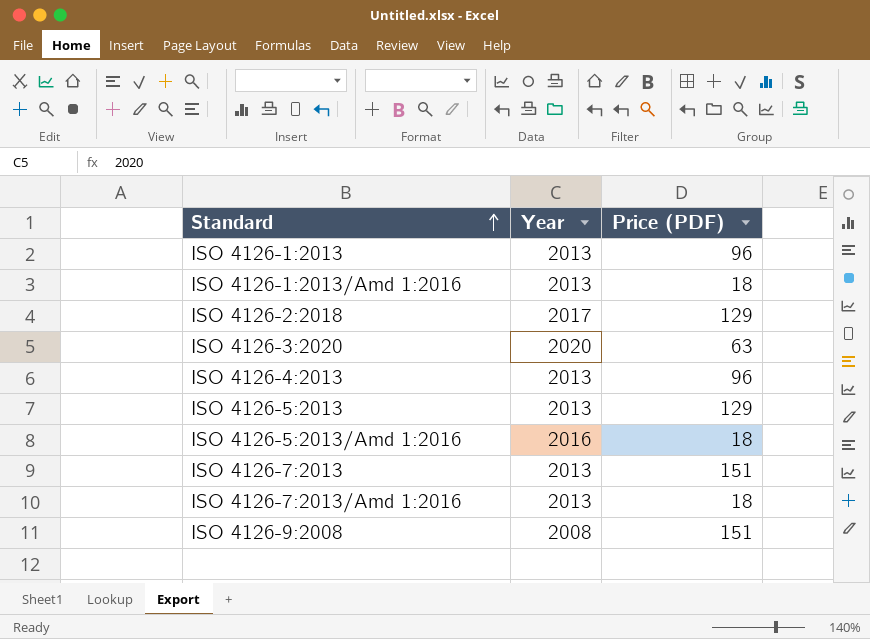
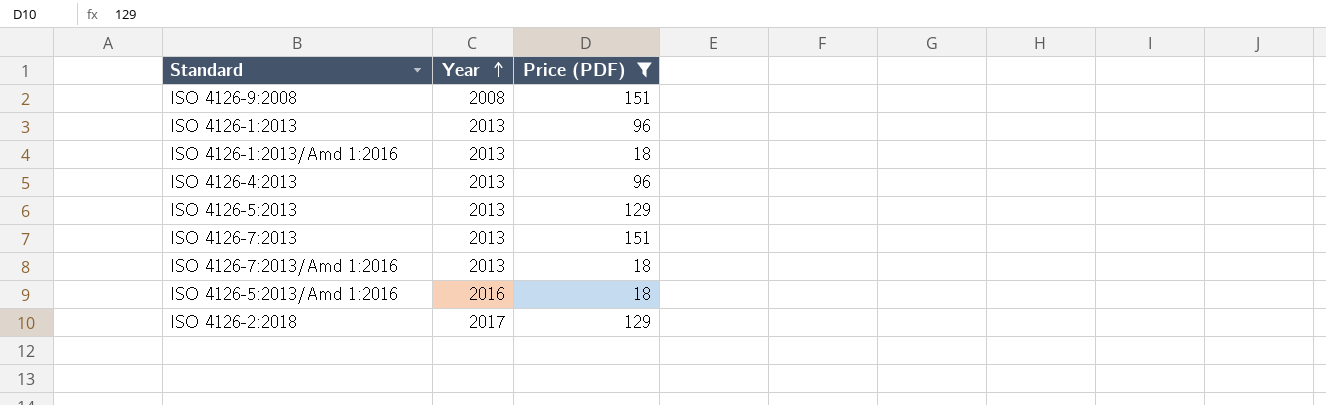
filter: none -> Price (PDF) != 63
row order: Standard ascending -> Year ascending

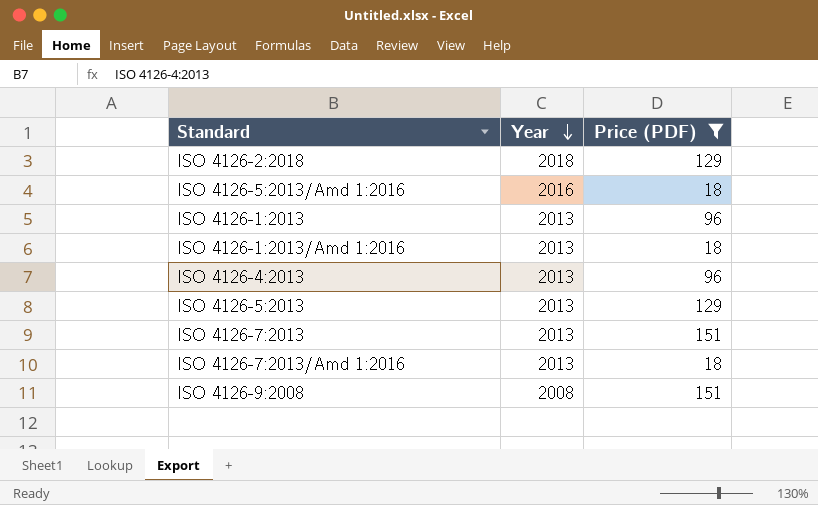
row order: Year ascending -> Year descending
ISO 4126-2:2018 | Year: 2017 -> 2018

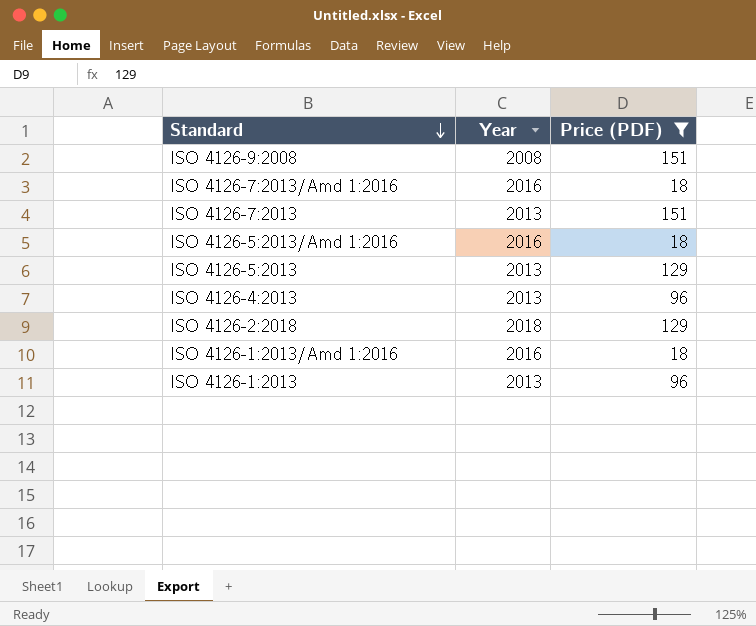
row order: Year descending -> Standard descending
ISO 4126-7:2013/Amd 1:2016 | Year: 2013 -> 2016
ISO 4126-1:2013/Amd 1:2016 | Year: 2013 -> 2016

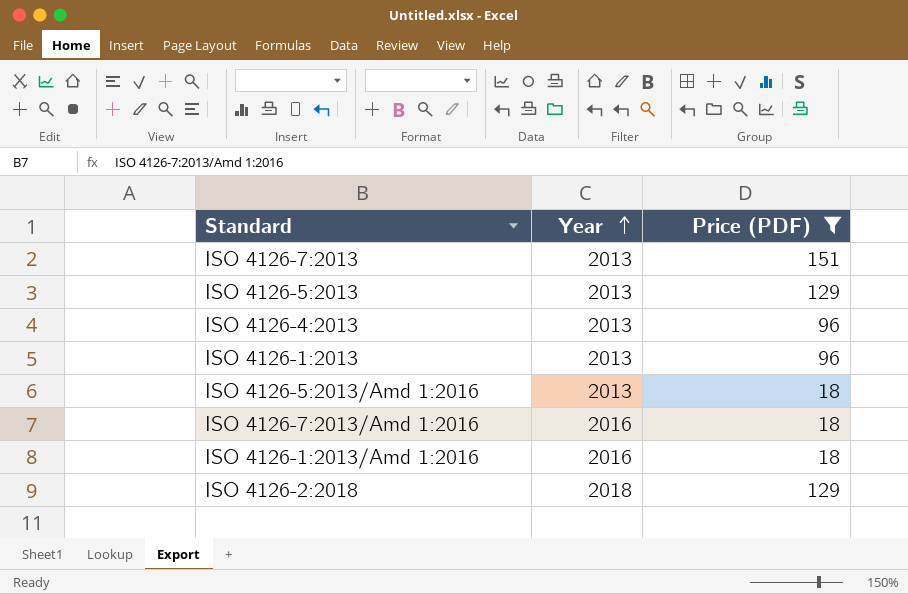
row order: Standard descending -> Year ascending
row ISO 4126-9:2008: 2008 | 151 -> none
ISO 4126-5:2013/Amd 1:2016 | Year: 2016 -> 2013

